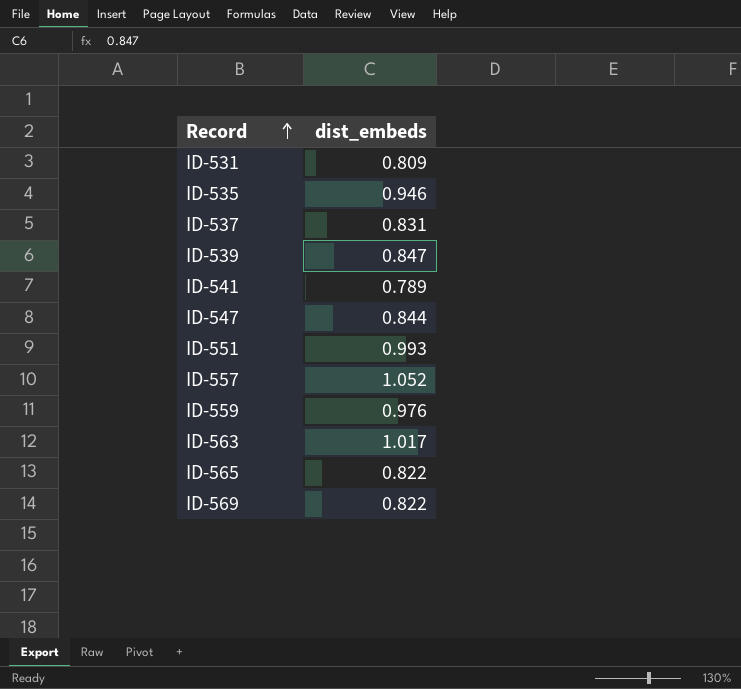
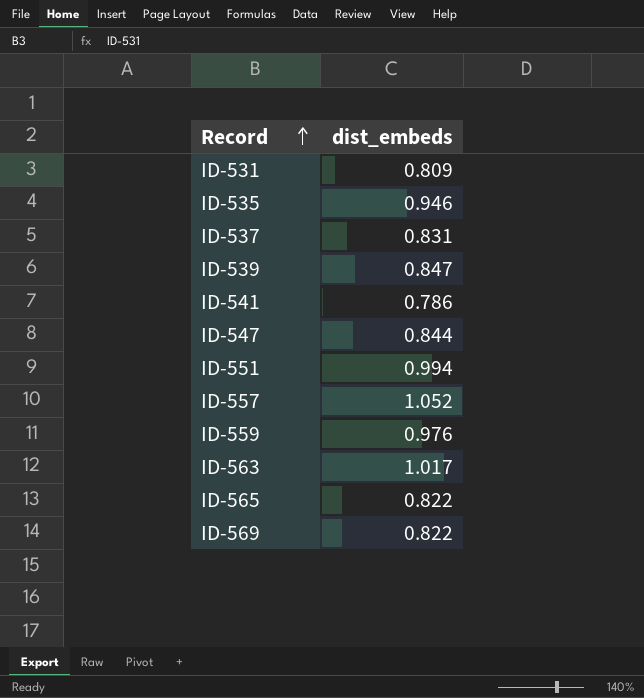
ID-541 | dist_embeds: 0.789 -> 0.786
ID-551 | dist_embeds: 0.993 -> 0.994

